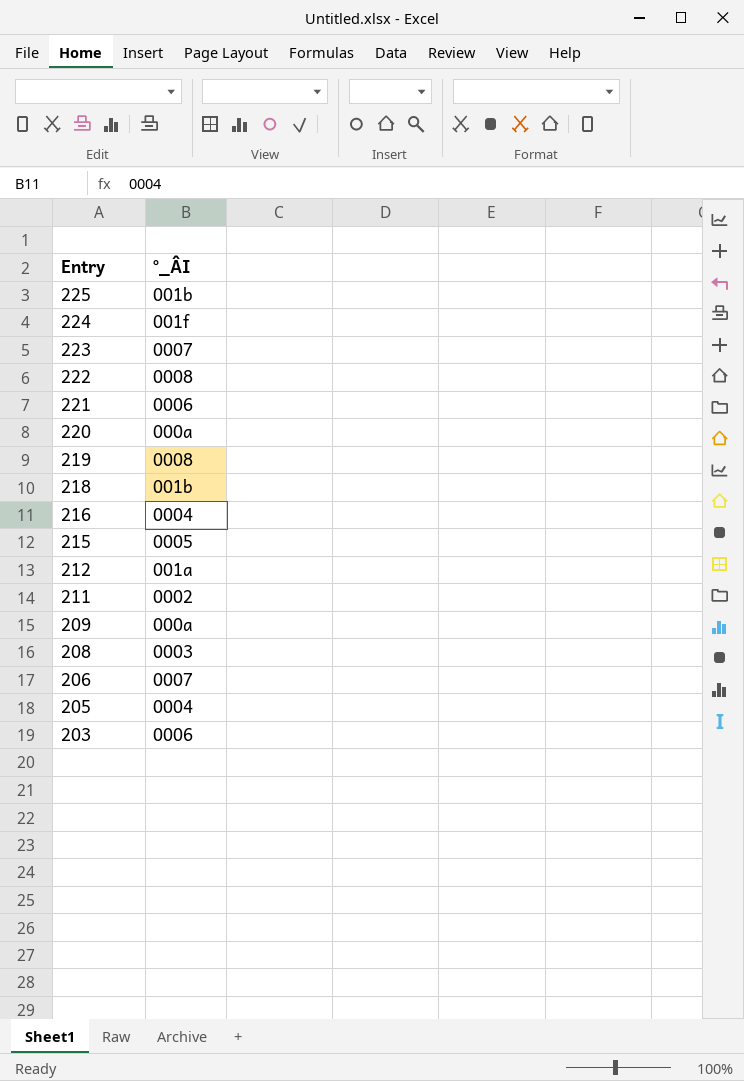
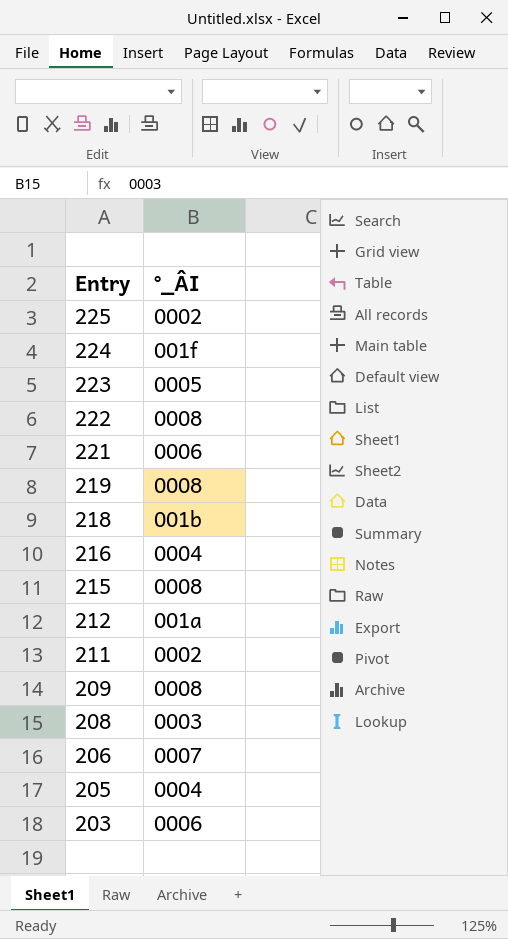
row 220: 000a -> none
225 | °_ÂI: 001b -> 0002
223 | °_ÂI: 0007 -> 0005
215 | °_ÂI: 0005 -> 0008
209 | °_ÂI: 000a -> 0008

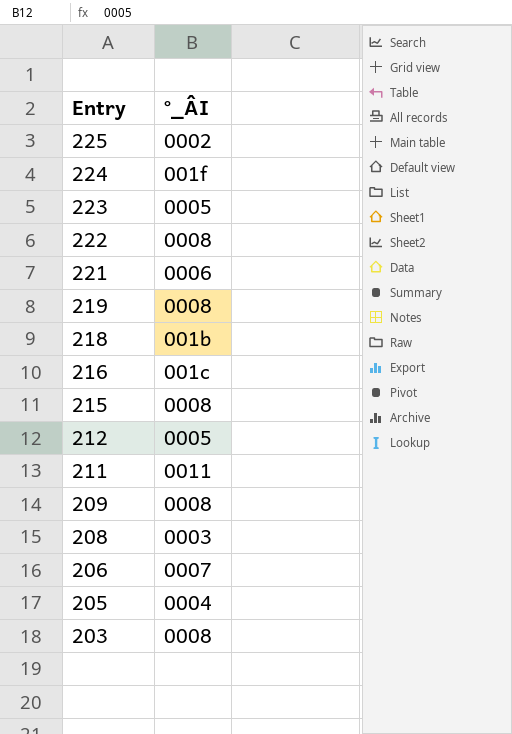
216 | °_ÂI: 0004 -> 001c
212 | °_ÂI: 001a -> 0005
211 | °_ÂI: 0002 -> 0011
203 | °_ÂI: 0006 -> 0008

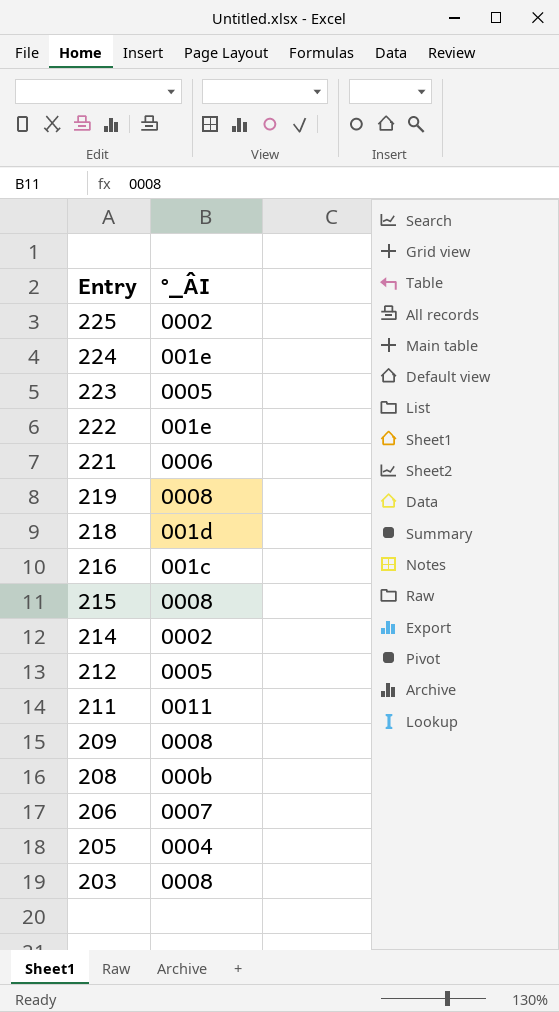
224 | °_ÂI: 001f -> 001e
222 | °_ÂI: 0008 -> 001e
218 | °_ÂI: 001b -> 001d
row 214: none -> 0002
208 | °_ÂI: 0003 -> 000b

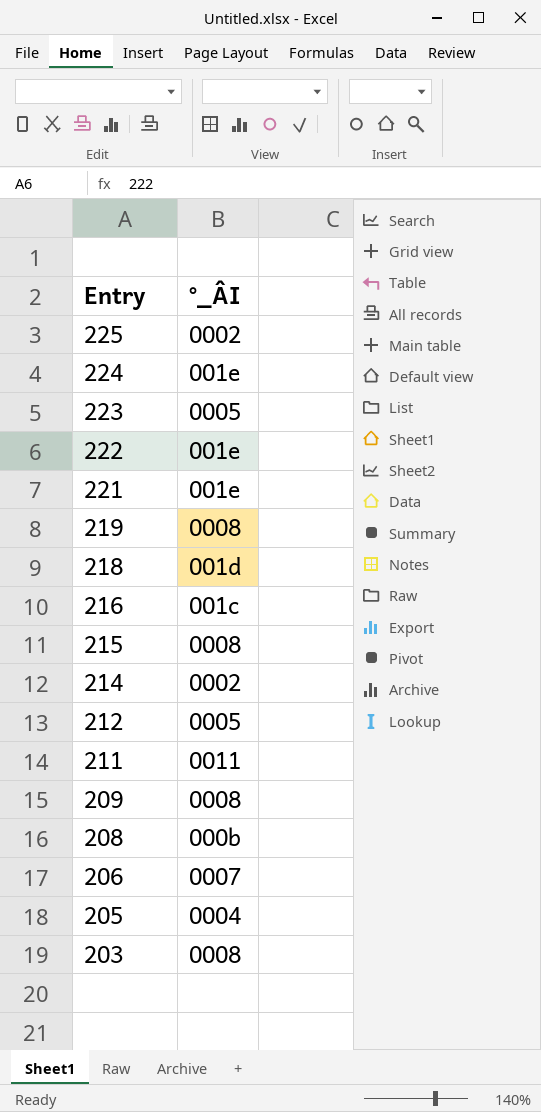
221 | °_ÂI: 0006 -> 001e

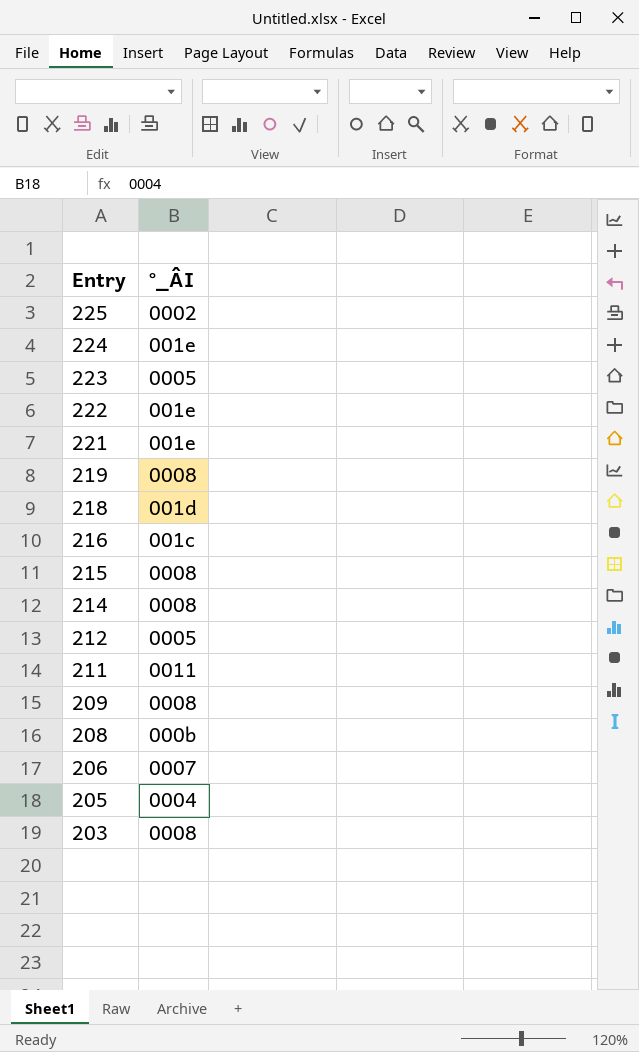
214 | °_ÂI: 0002 -> 0008

